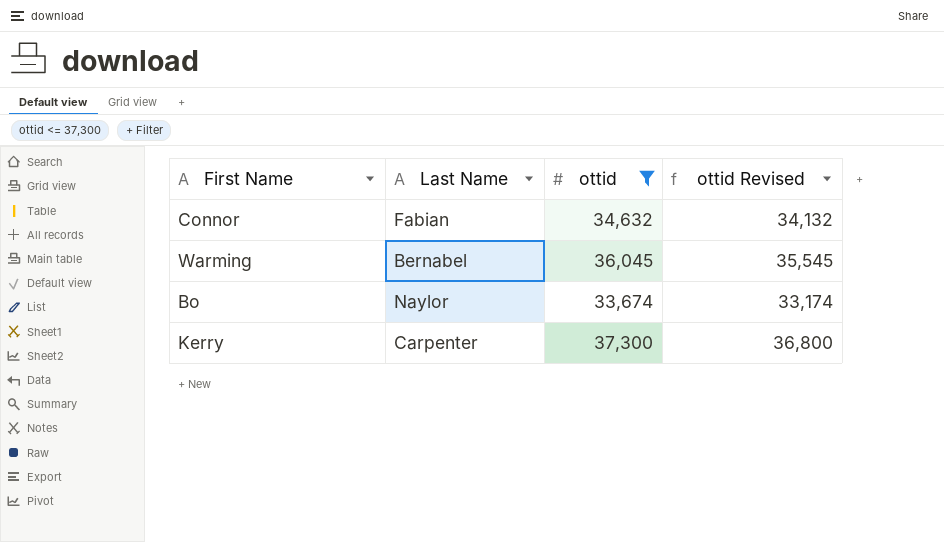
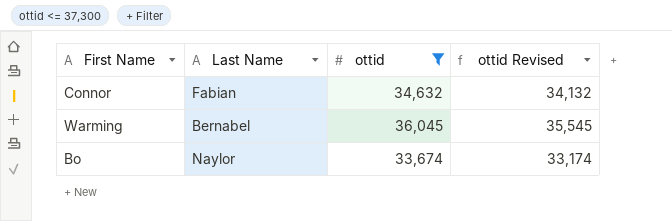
row Kerry: Carpenter | 37,300 | 36,800 -> none

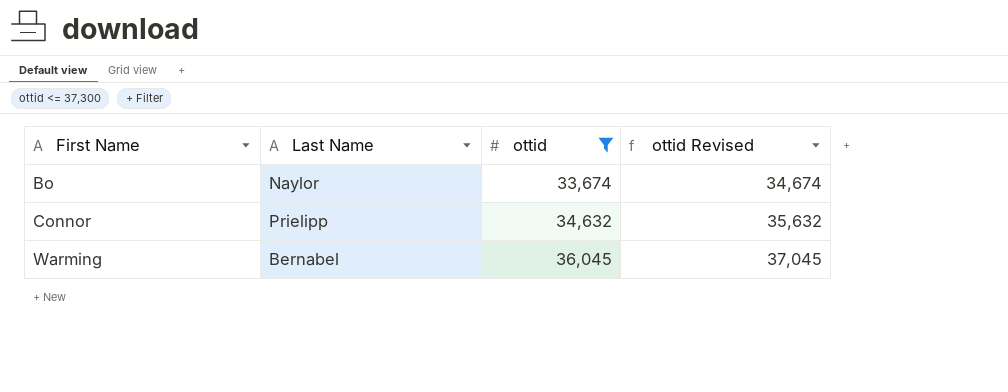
row order: none -> First Name ascending
column ottid Revised | formula: [ottid] - 500 -> [ottid] + 1000
Connor | Last Name: Fabian -> Prielipp

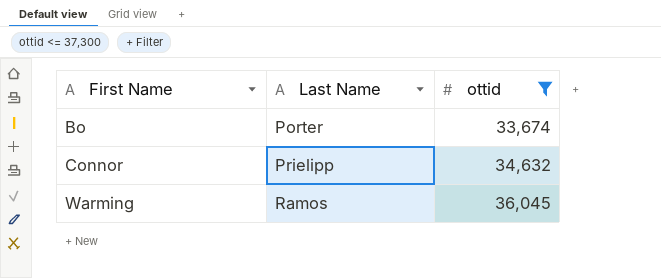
column ottid Revised | formula: [ottid] + 1000 -> none
Bo | Last Name: Naylor -> Porter
Warming | Last Name: Bernabel -> Ramos

